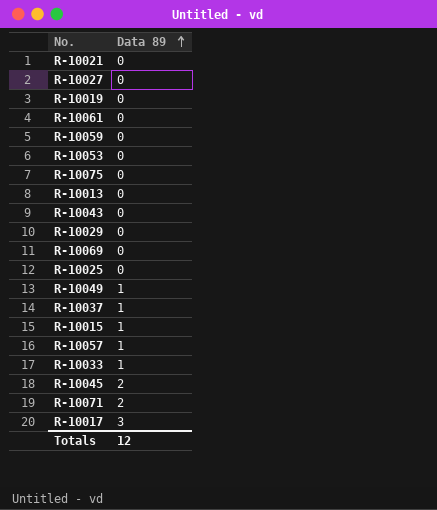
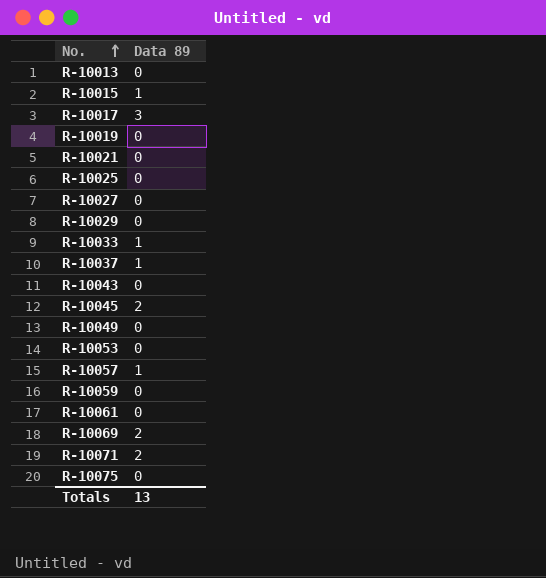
row order: Data 89 ascending -> No. ascending
R-10049 | Data 89: 1 -> 0
R-10069 | Data 89: 0 -> 2
Totals | Data 89: 12 -> 13

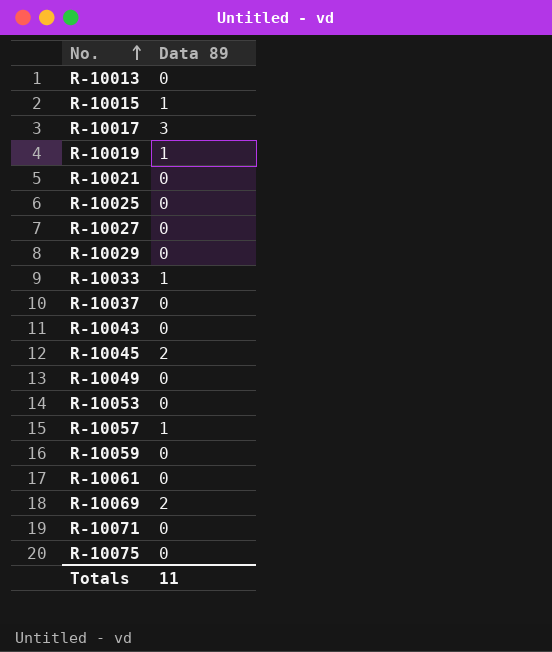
R-10019 | Data 89: 0 -> 1
R-10037 | Data 89: 1 -> 0
R-10071 | Data 89: 2 -> 0
Totals | Data 89: 13 -> 11

